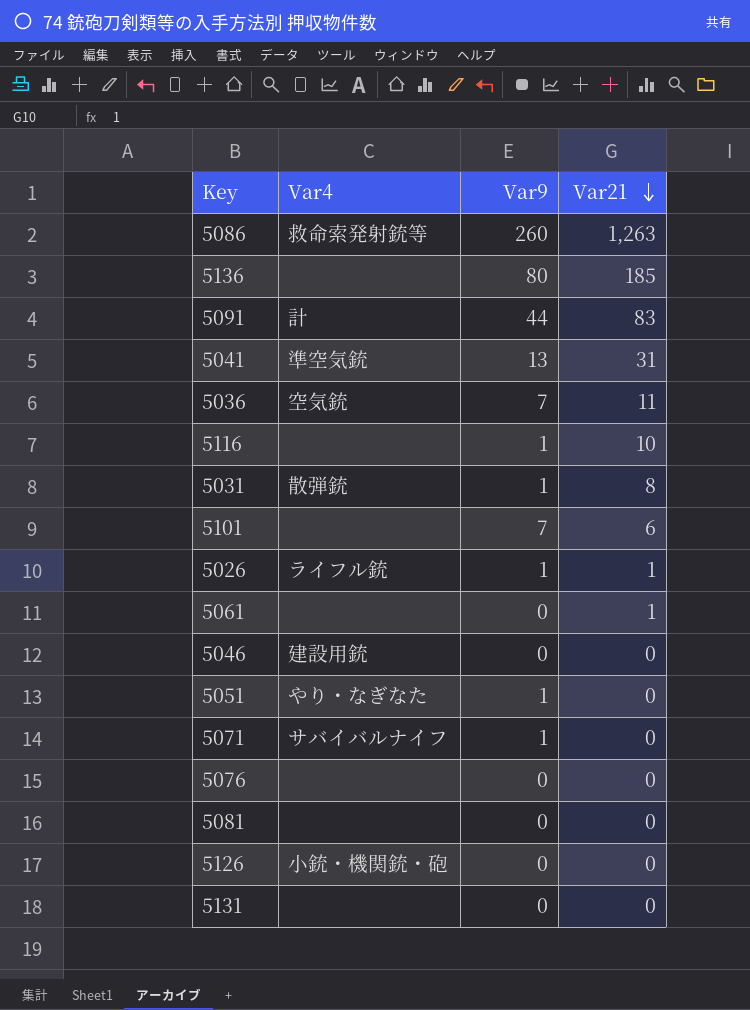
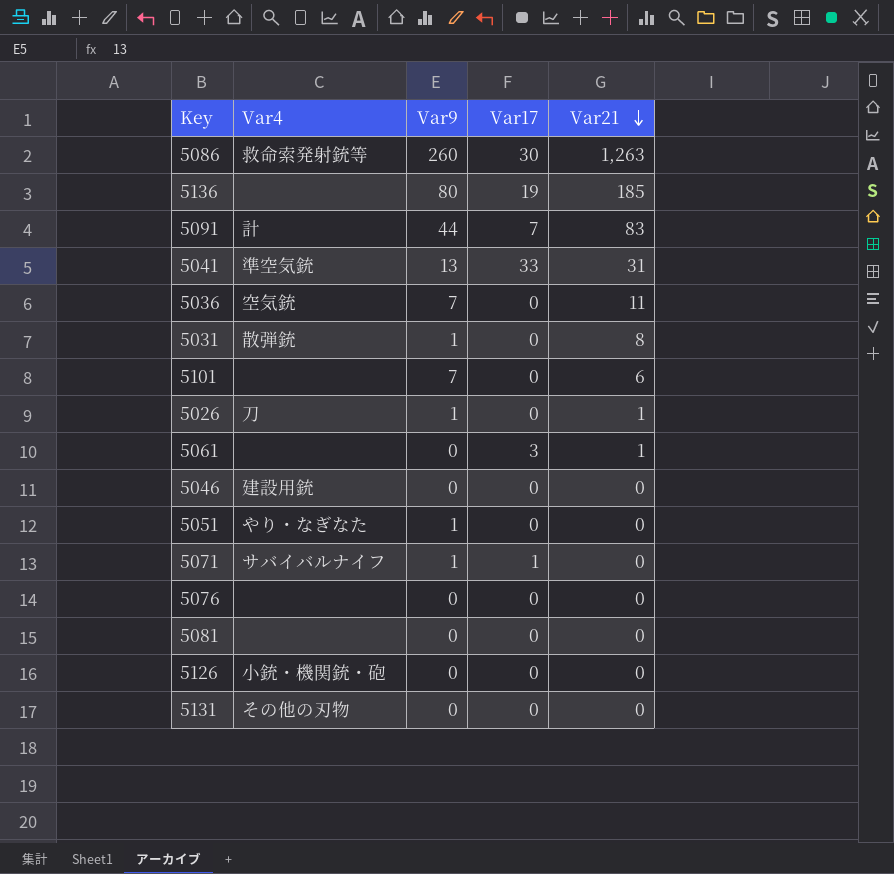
column Var17 | position: none -> 4
row 5116: none | 1 | 10 -> none
5026 | Var4: ライフル銃 -> 刀
5131 | Var4: none -> その他の刃物

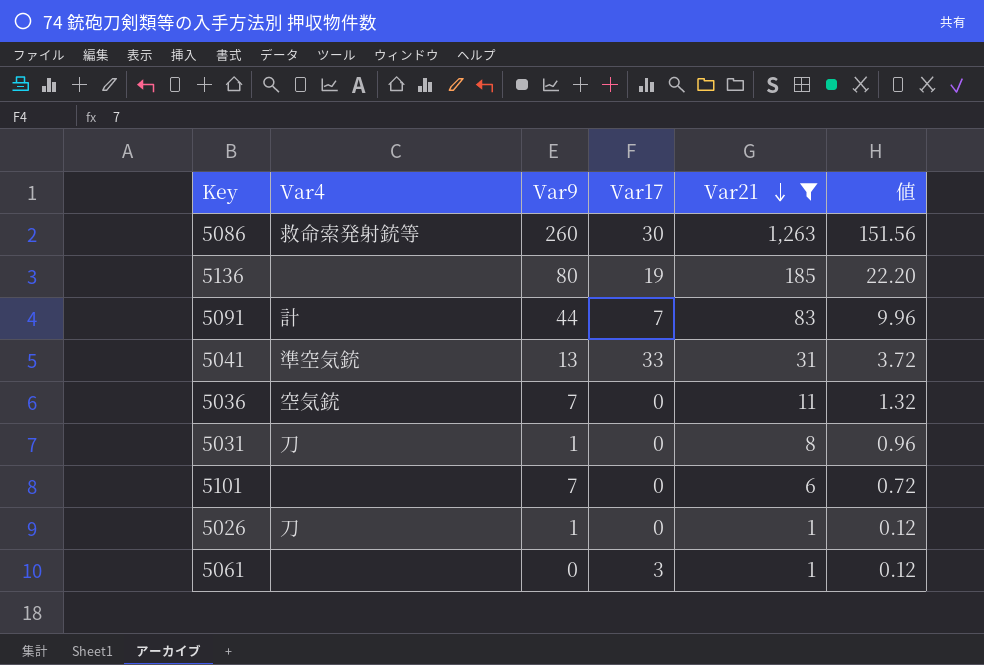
filter: none -> Var21 != 0
column 値 | formula: none -> [Var21] * 0.12
5031 | Var4: 散弾銃 -> 刀

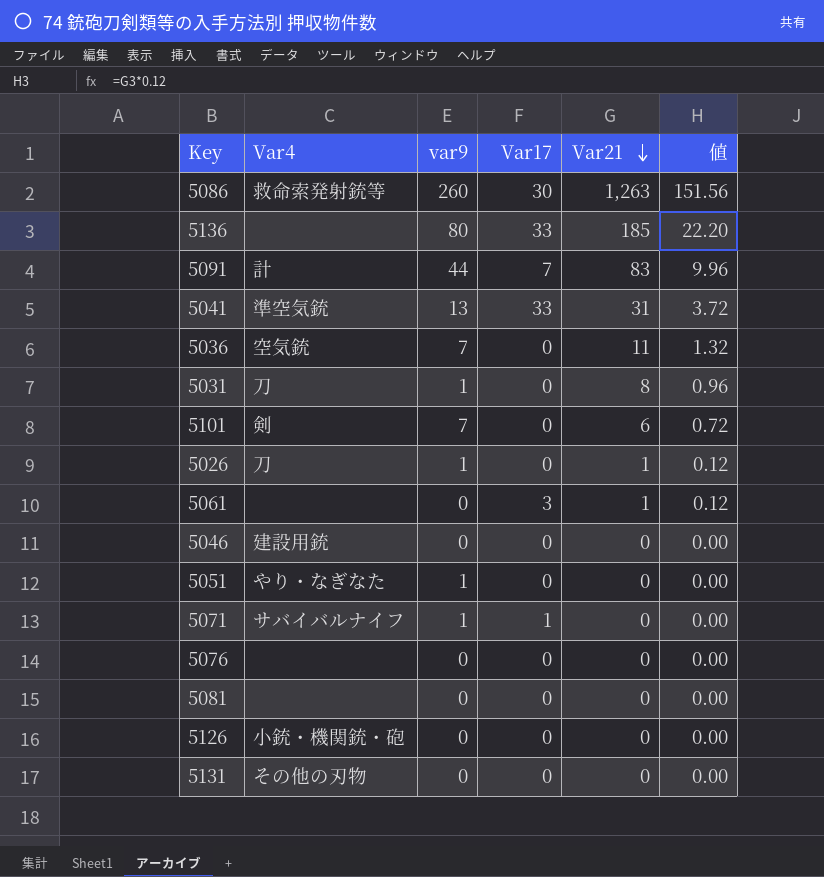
filter: Var21 != 0 -> none
column name: Var9 -> var9
5136 | Var17: 19 -> 33
5101 | Var4: none -> 剣

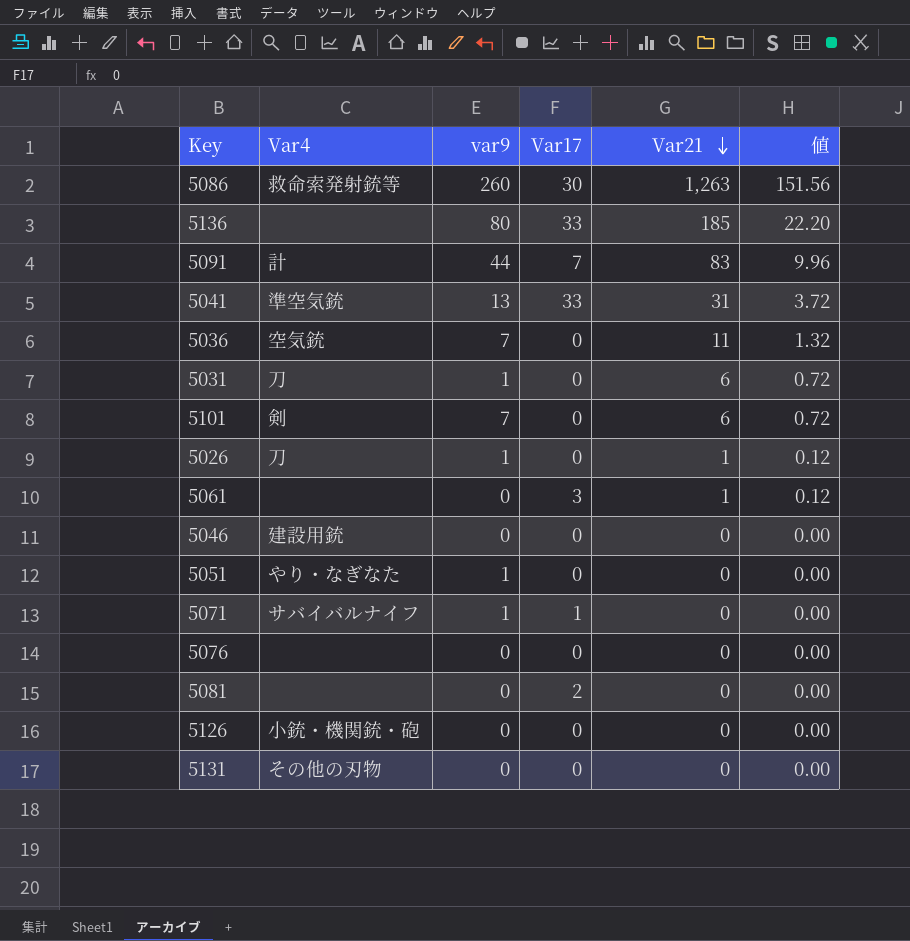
5031 | Var21: 8 -> 6
5031 | 値: 0.96 -> 0.72
5081 | Var17: 0 -> 2

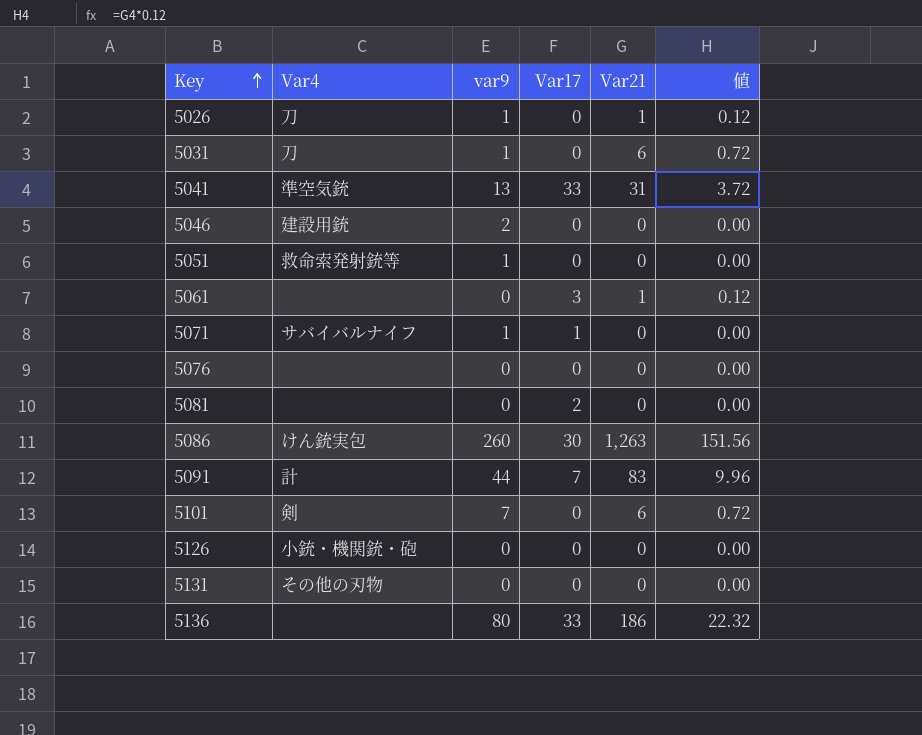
row order: Var21 descending -> Key ascending
row 5036: 空気銃 | 7 | 0 | 11 | 1.32 -> none
5046 | var9: 0 -> 2
5051 | Var4: やり・なぎなた -> 救命索発射銃等
5086 | Var4: 救命索発射銃等 -> けん銃実包
5136 | Var21: 185 -> 186
5136 | 値: 22.20 -> 22.32

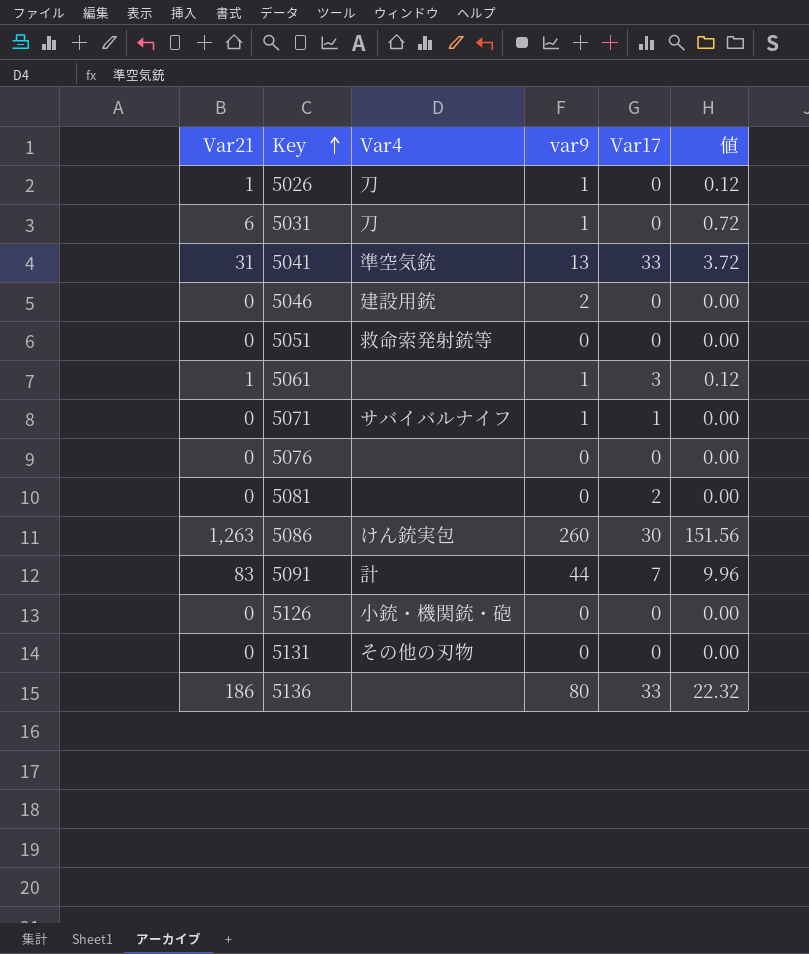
column Var21 | position: 5 -> 1
row 5101: 剣 | 7 | 0 | 6 | 0.72 -> none
5051 | var9: 1 -> 0
5061 | var9: 0 -> 1

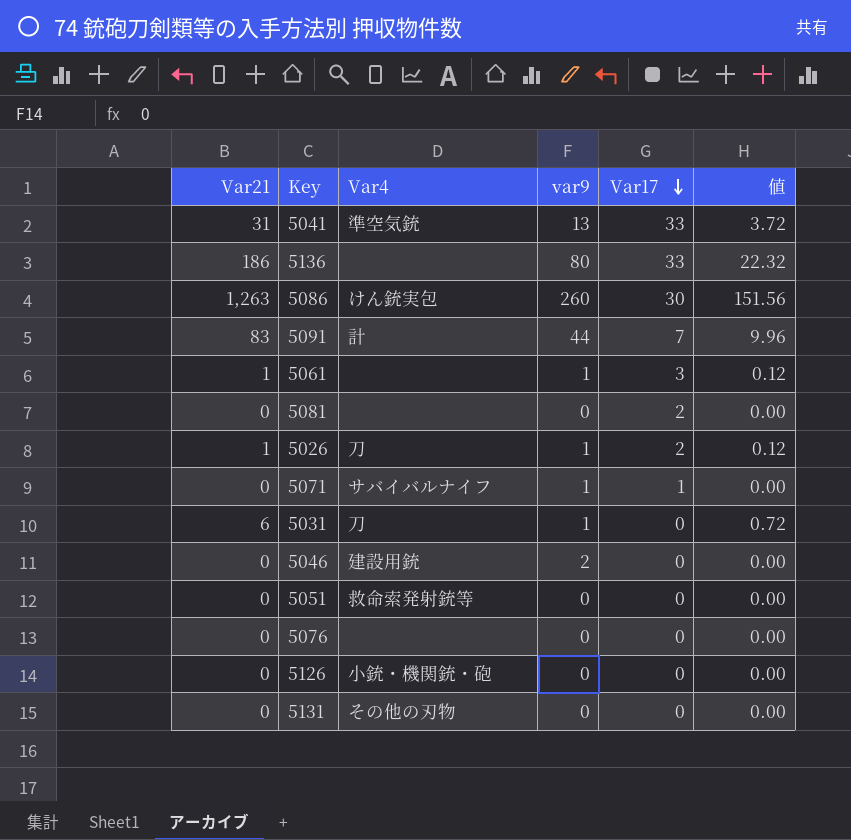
row order: Key ascending -> Var17 descending
5026 | Var17: 0 -> 2

